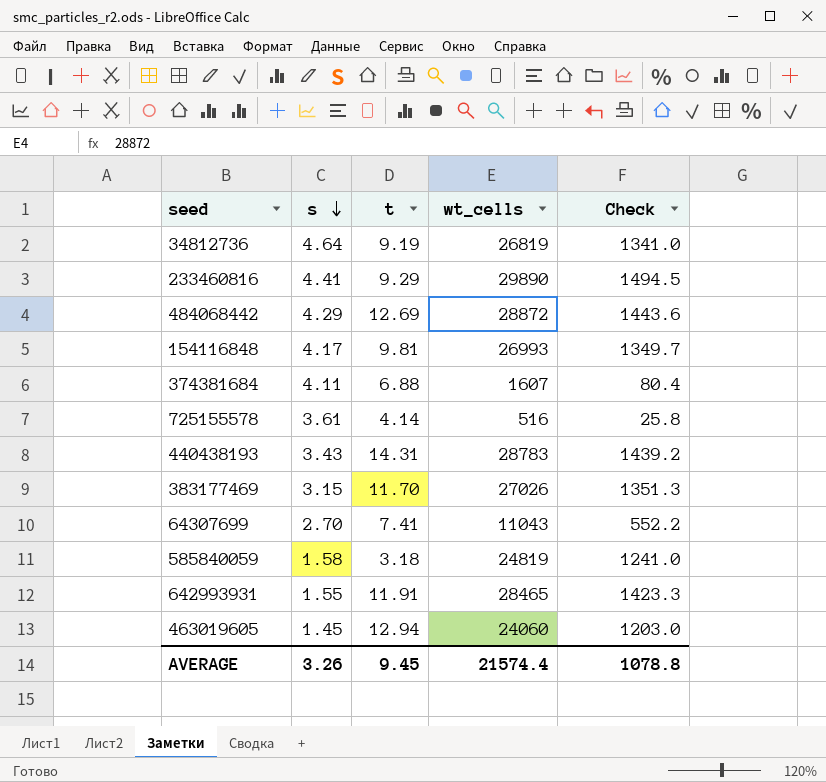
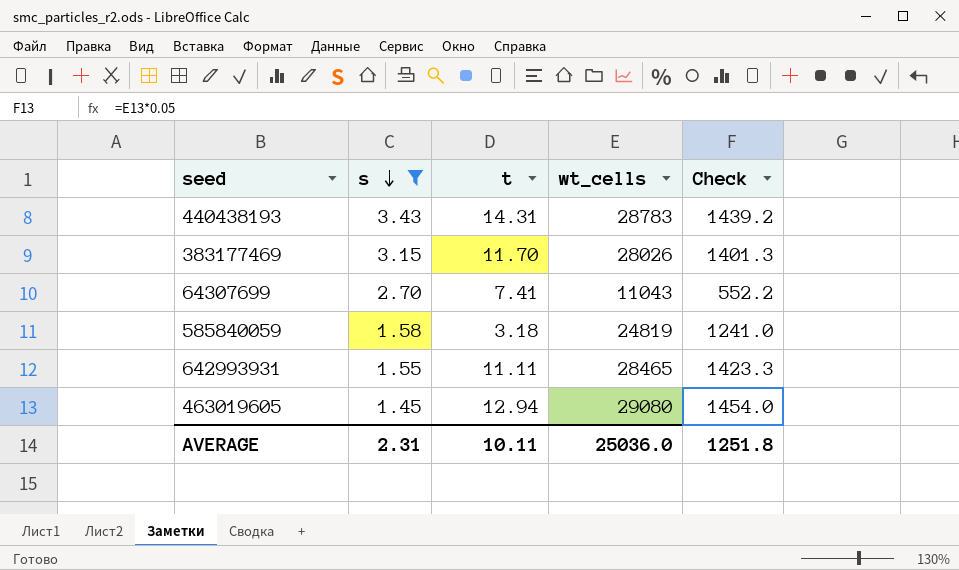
filter: none -> s <= 3.43
383177469 | wt_cells: 27026 -> 28026
383177469 | Check: 1351.3 -> 1401.3
642993931 | t: 11.91 -> 11.11
463019605 | wt_cells: 24060 -> 29080
463019605 | Check: 1203.0 -> 1454.0
AVERAGE | s: 3.26 -> 2.31
AVERAGE | t: 9.45 -> 10.11
AVERAGE | wt_cells: 21574.4 -> 25036.0
AVERAGE | Check: 1078.8 -> 1251.8

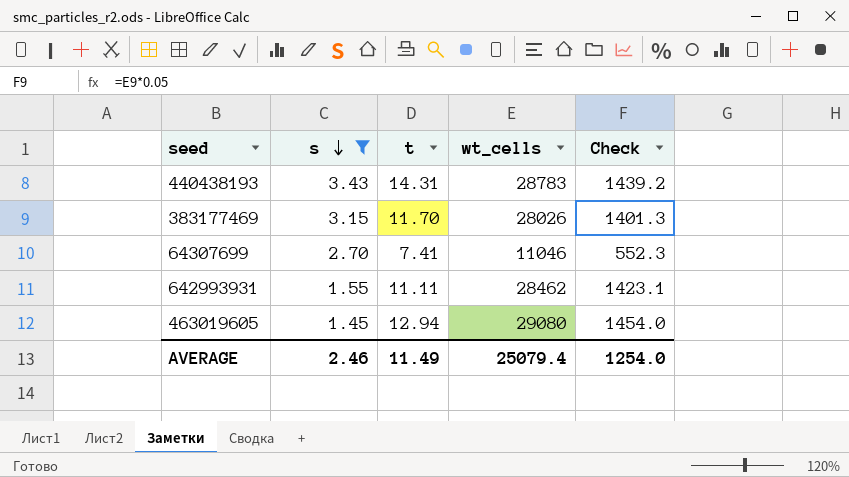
row 585840059: 1.58 | 3.18 | 24819 | 1241.0 -> none
64307699 | wt_cells: 11043 -> 11046
64307699 | Check: 552.2 -> 552.3
642993931 | wt_cells: 28465 -> 28462
642993931 | Check: 1423.3 -> 1423.1
AVERAGE | s: 2.31 -> 2.46
AVERAGE | t: 10.11 -> 11.49
AVERAGE | wt_cells: 25036.0 -> 25079.4
AVERAGE | Check: 1251.8 -> 1254.0

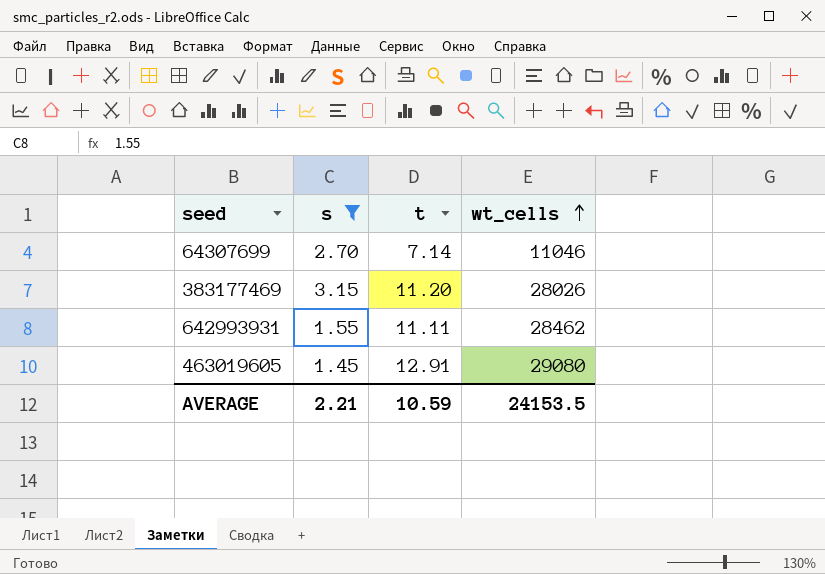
row order: s descending -> wt_cells ascending
column Check | formula: [wt_cells] * 0.05 -> none
row 440438193: 3.43 | 14.31 | 28783 | 1439.2 -> none
64307699 | t: 7.41 -> 7.14
383177469 | t: 11.70 -> 11.20
463019605 | t: 12.94 -> 12.91
AVERAGE | s: 2.46 -> 2.21
AVERAGE | t: 11.49 -> 10.59
AVERAGE | wt_cells: 25079.4 -> 24153.5

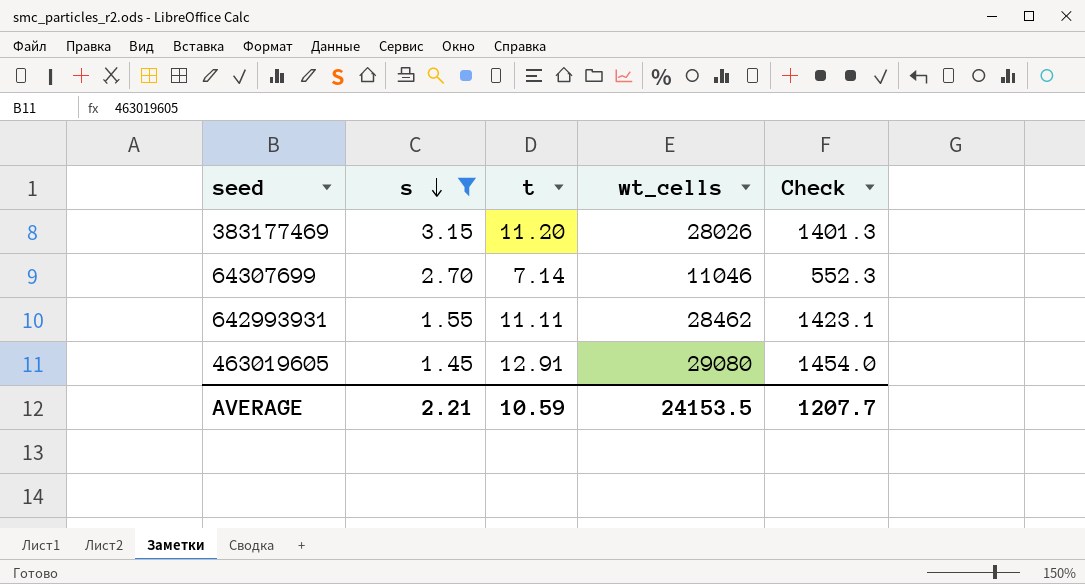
row order: wt_cells ascending -> s descending
column Check | formula: none -> [wt_cells] * 0.05

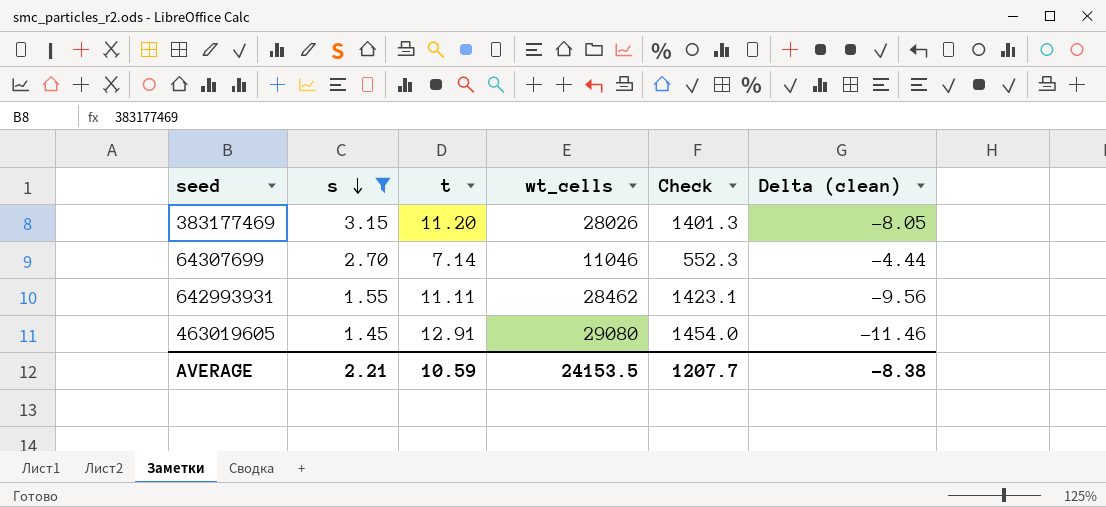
column Delta (clean) | formula: none -> [s] - [t]

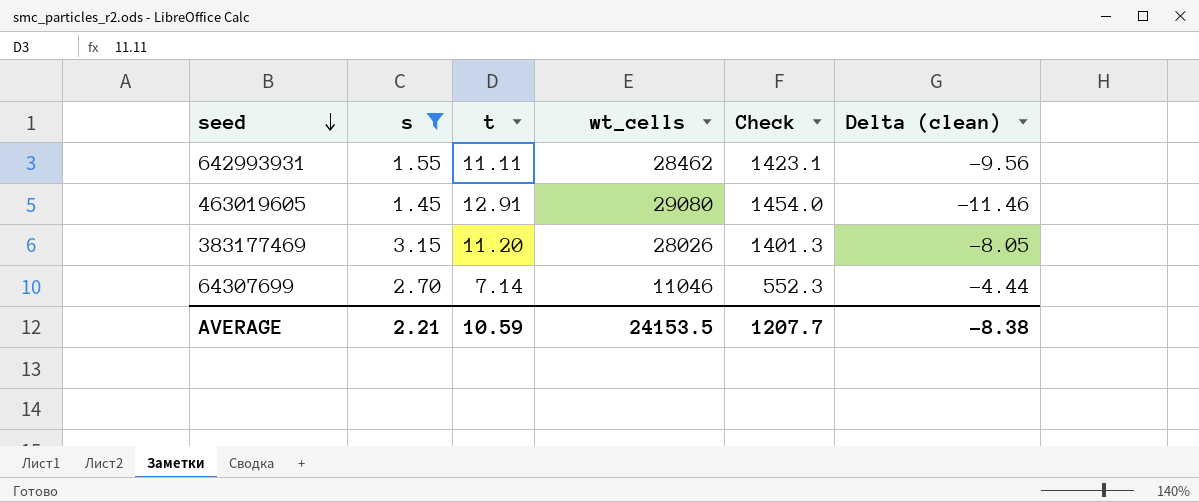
row order: s descending -> seed descending

